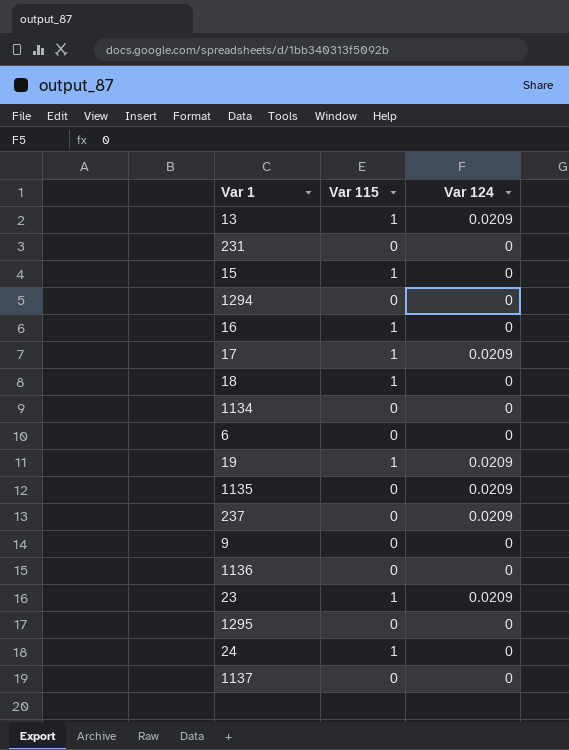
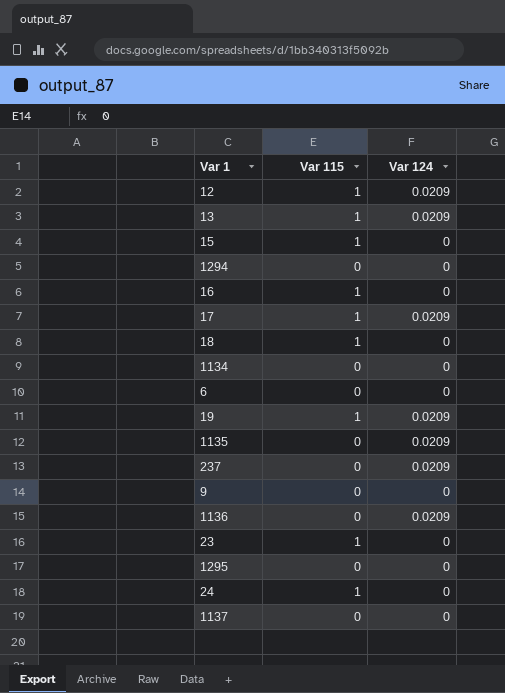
row 231: 0 | 0 -> none
row 12: none -> 1 | 0.0209
1136 | Var 124: 0 -> 0.0209
23 | Var 124: 0.0209 -> 0

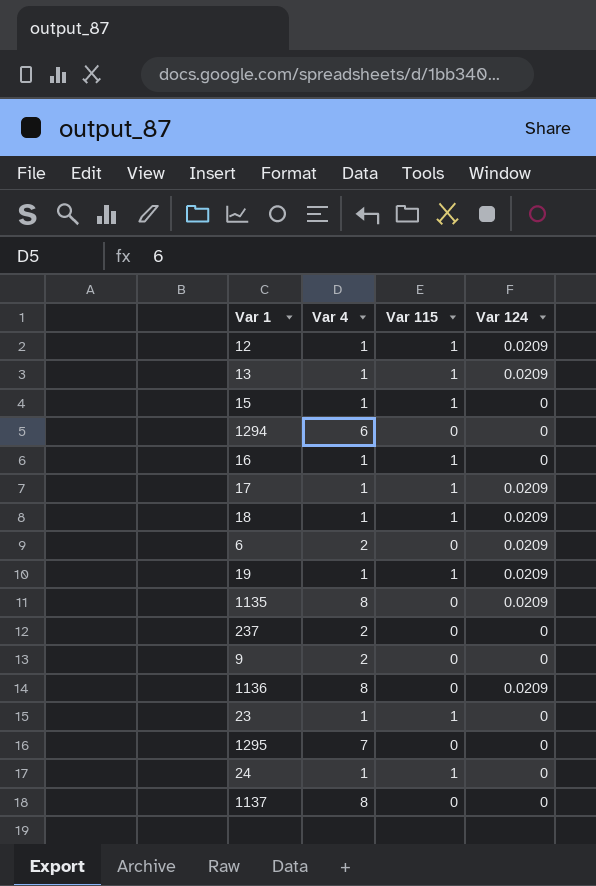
column Var 4 | position: none -> 2
row 1134: 0 | 0 -> none
18 | Var 124: 0 -> 0.0209
6 | Var 124: 0 -> 0.0209
237 | Var 124: 0.0209 -> 0

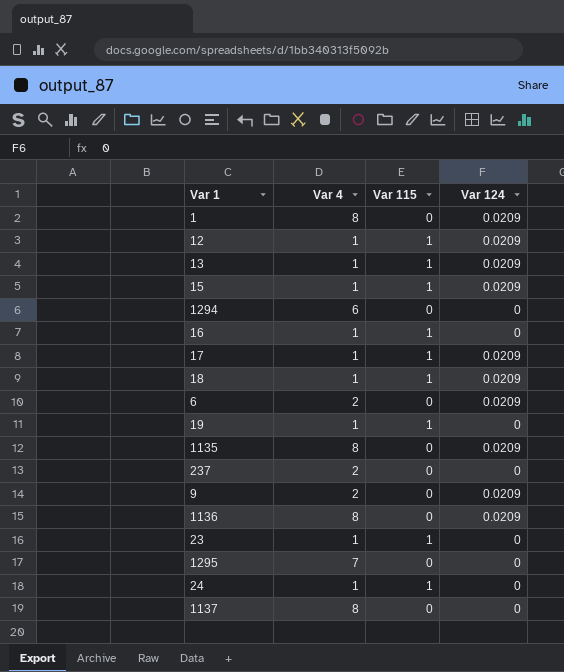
row 1: none -> 8 | 0 | 0.0209
15 | Var 124: 0 -> 0.0209
19 | Var 124: 0.0209 -> 0
9 | Var 124: 0 -> 0.0209

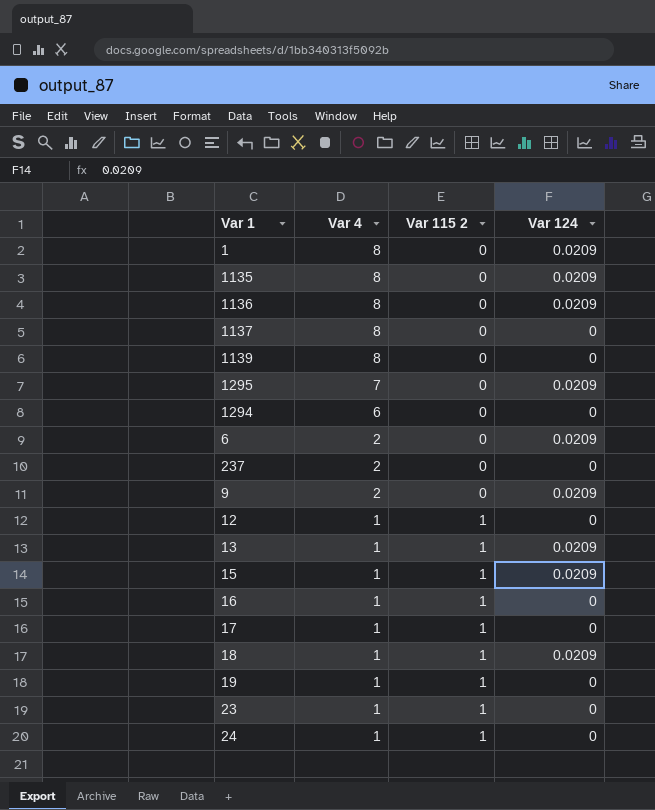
row order: none -> Var 4 descending
column name: Var 115 -> Var 115 2
row 1139: none -> 8 | 0 | 0
1295 | Var 124: 0 -> 0.0209
12 | Var 124: 0.0209 -> 0
17 | Var 124: 0.0209 -> 0

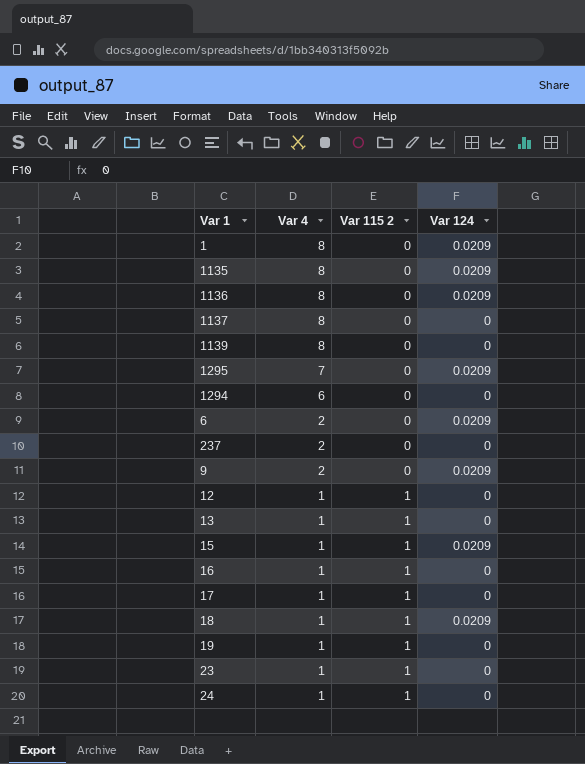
13 | Var 124: 0.0209 -> 0

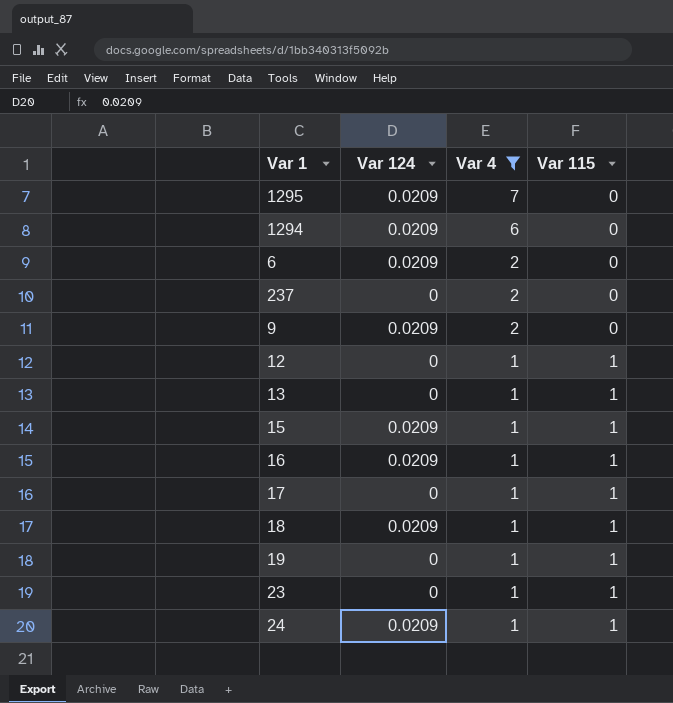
filter: none -> Var 4 != 8
column Var 124 | position: 4 -> 2
column name: Var 115 2 -> Var 115
1294 | Var 124: 0 -> 0.0209
16 | Var 124: 0 -> 0.0209
24 | Var 124: 0 -> 0.0209

